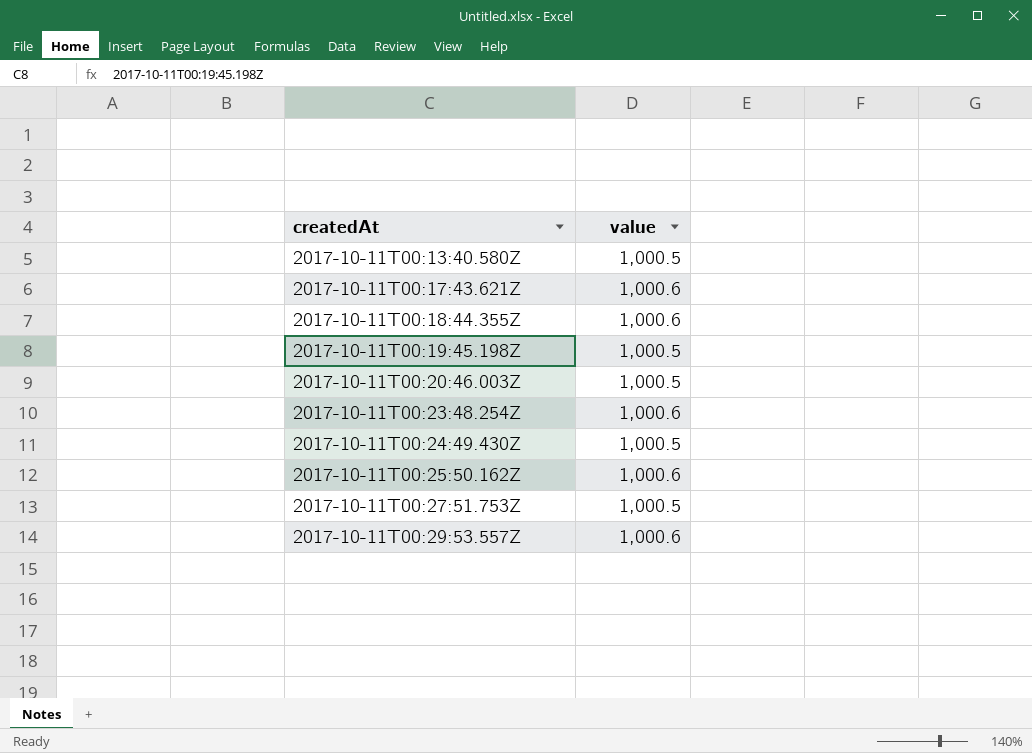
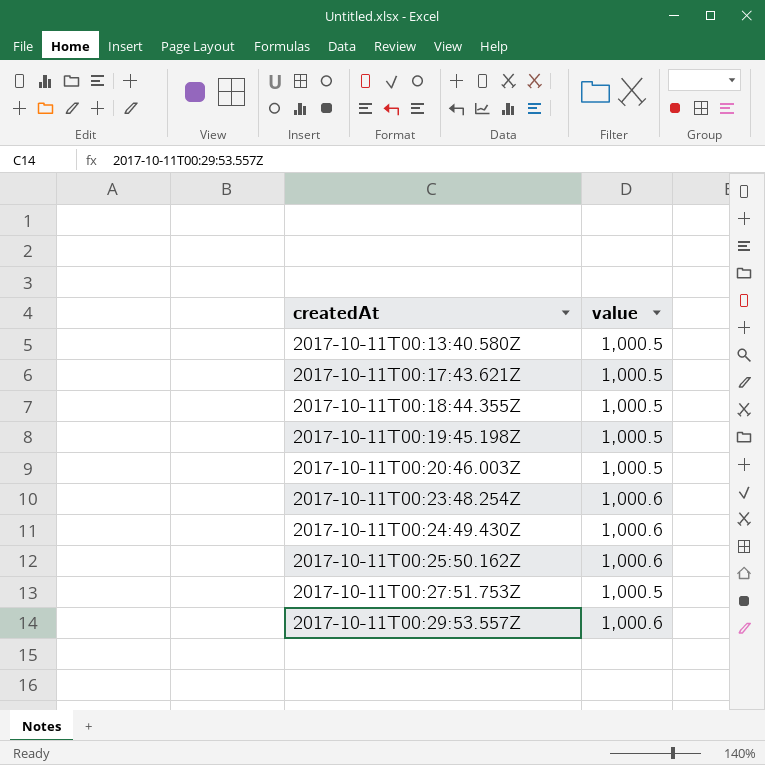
2017-10-11T00:17:43.621Z | value: 1,000.6 -> 1,000.5
2017-10-11T00:18:44.355Z | value: 1,000.6 -> 1,000.5
2017-10-11T00:24:49.430Z | value: 1,000.5 -> 1,000.6

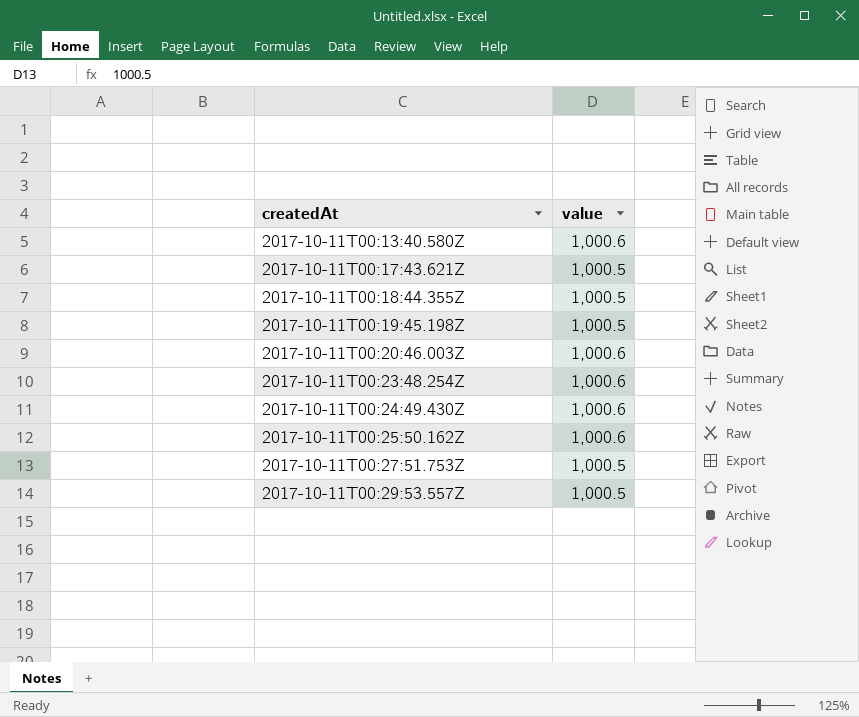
2017-10-11T00:13:40.580Z | value: 1,000.5 -> 1,000.6
2017-10-11T00:20:46.003Z | value: 1,000.5 -> 1,000.6
2017-10-11T00:29:53.557Z | value: 1,000.6 -> 1,000.5

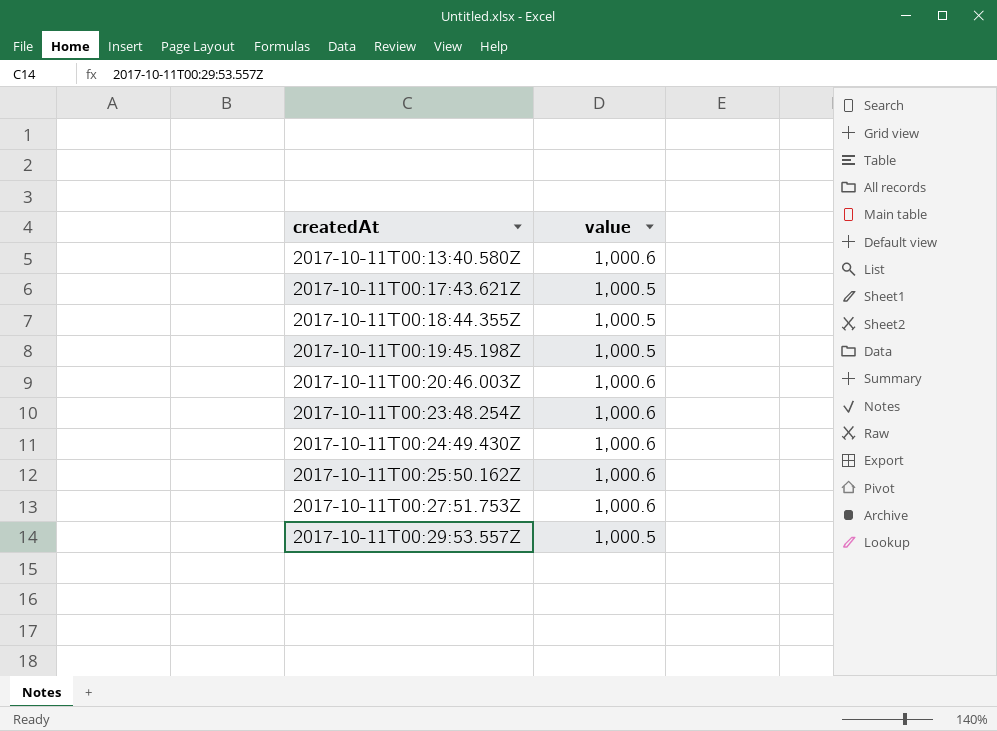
2017-10-11T00:27:51.753Z | value: 1,000.5 -> 1,000.6

